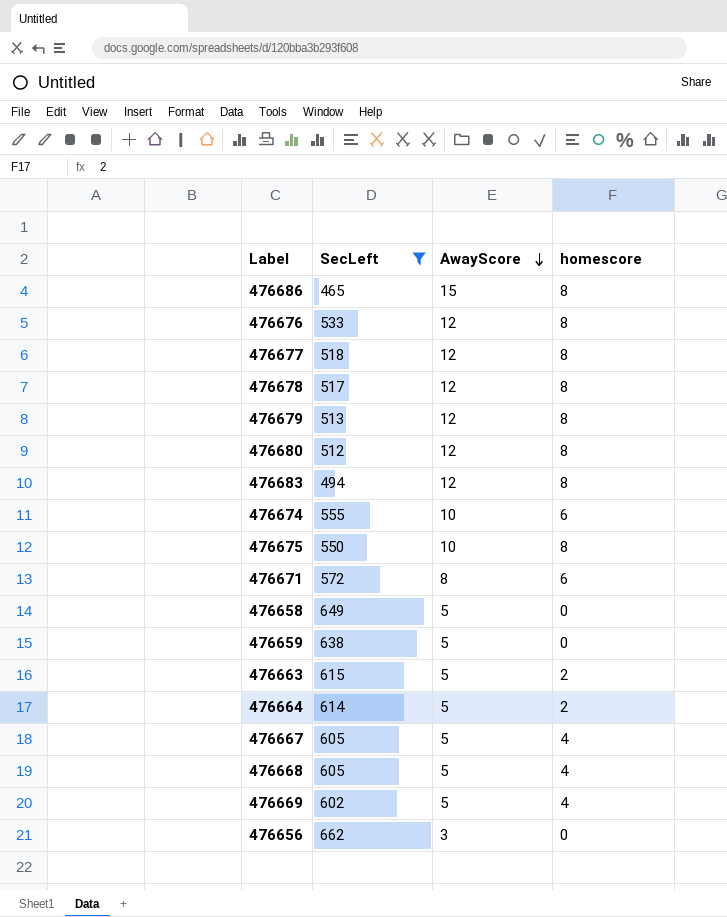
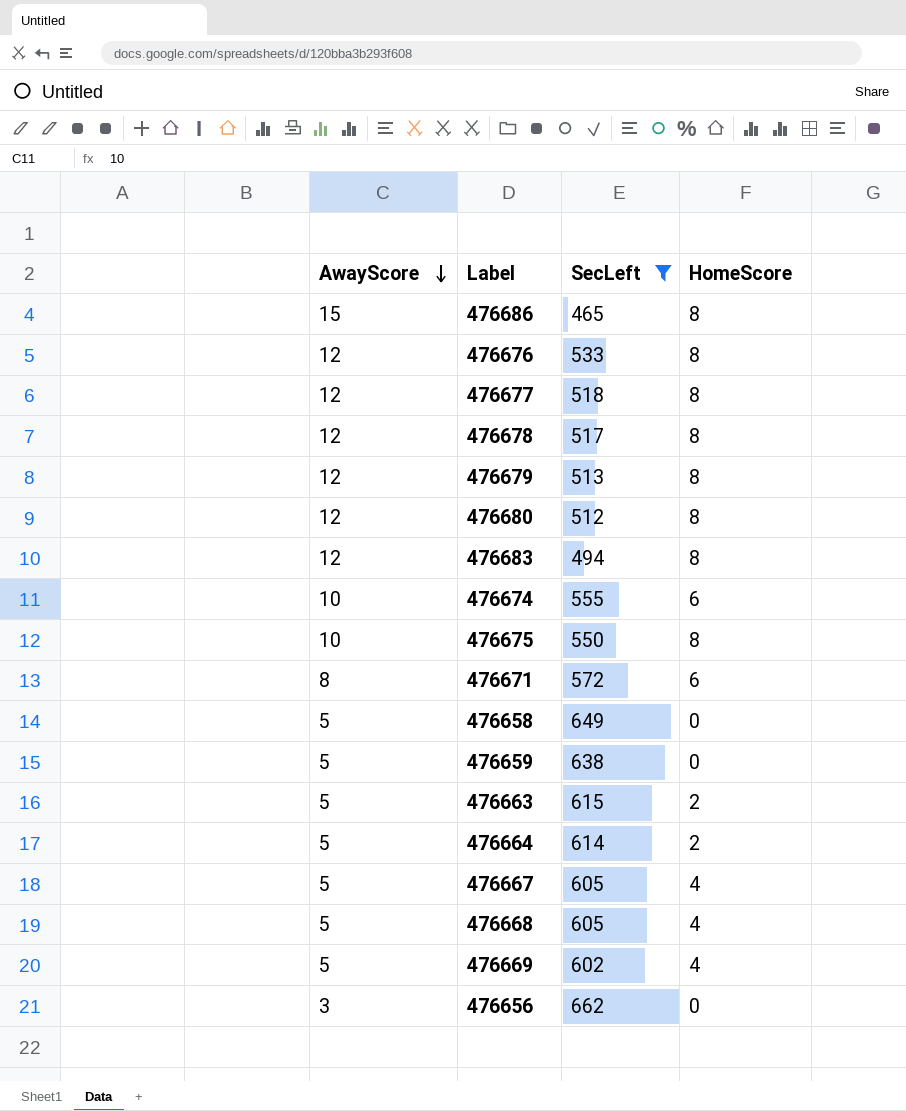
column AwayScore | position: 3 -> 1
column name: homescore -> HomeScore

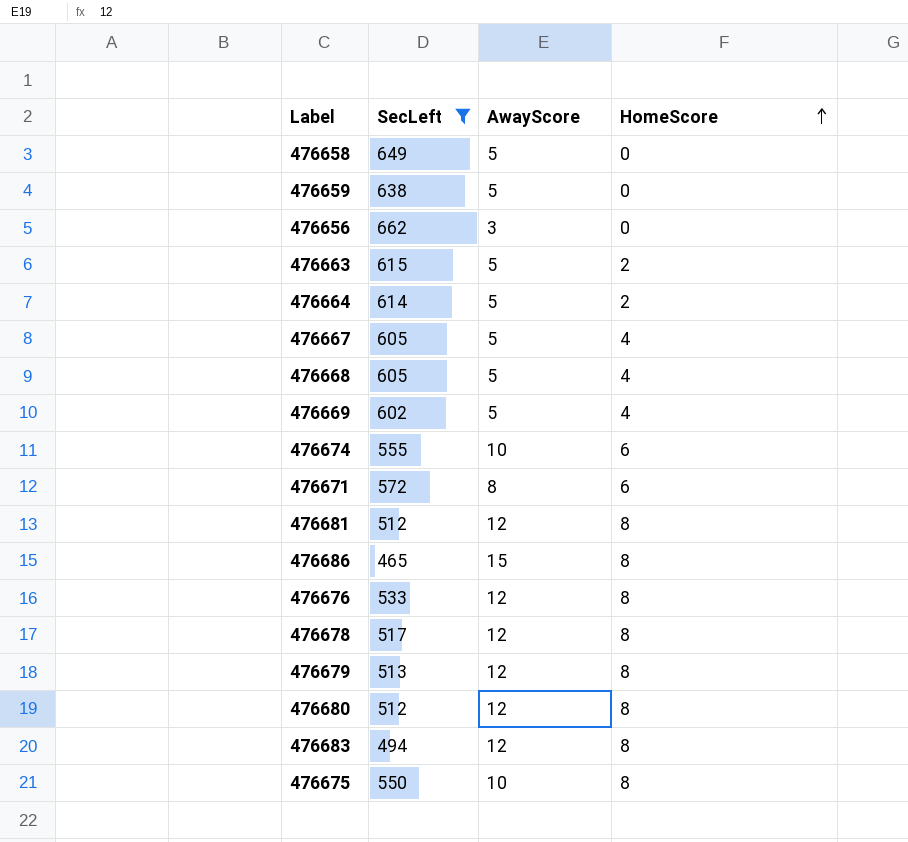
row order: AwayScore descending -> HomeScore ascending
column AwayScore | position: 1 -> 3
row 476677: 12 | 518 | 8 -> none
row 476681: none -> 512 | 12 | 8

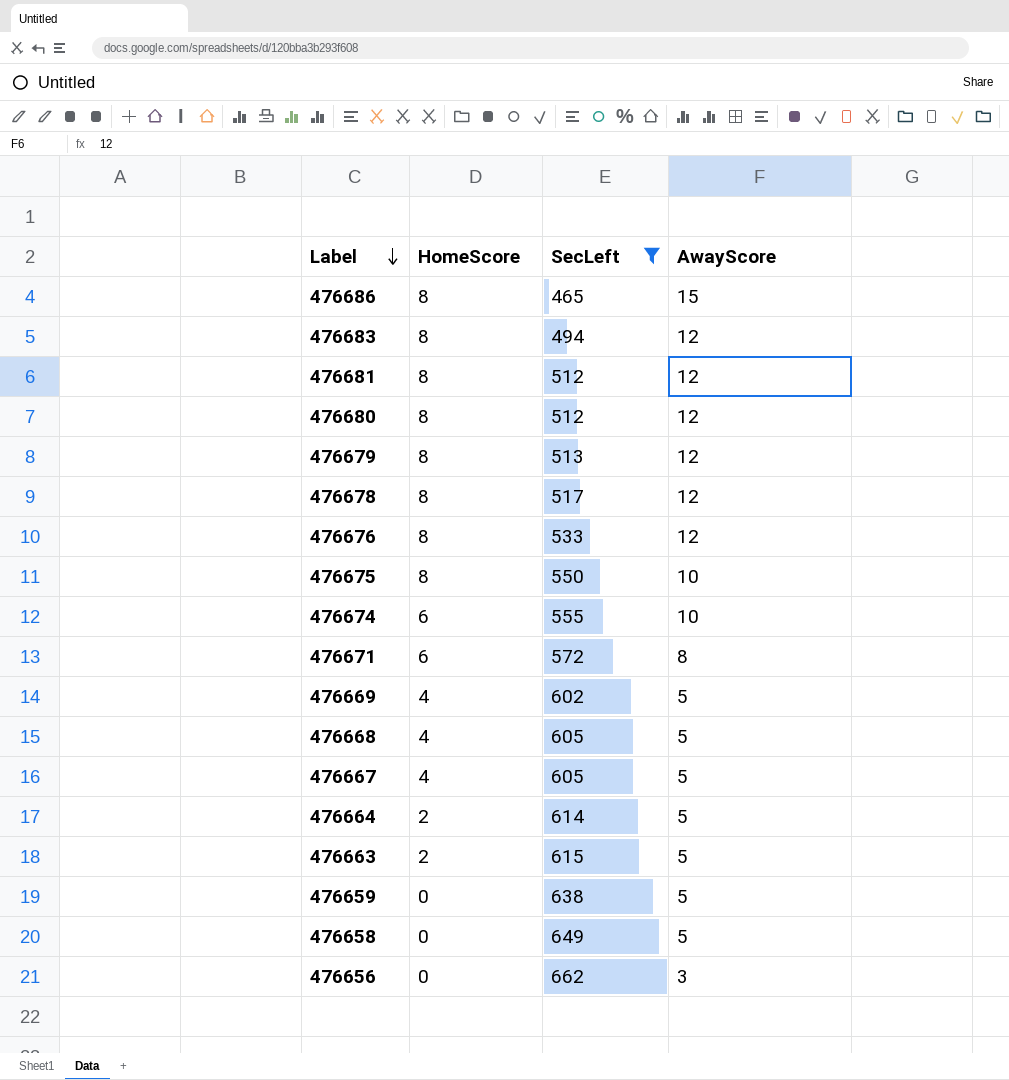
row order: HomeScore ascending -> Label descending
column HomeScore | position: 4 -> 2

